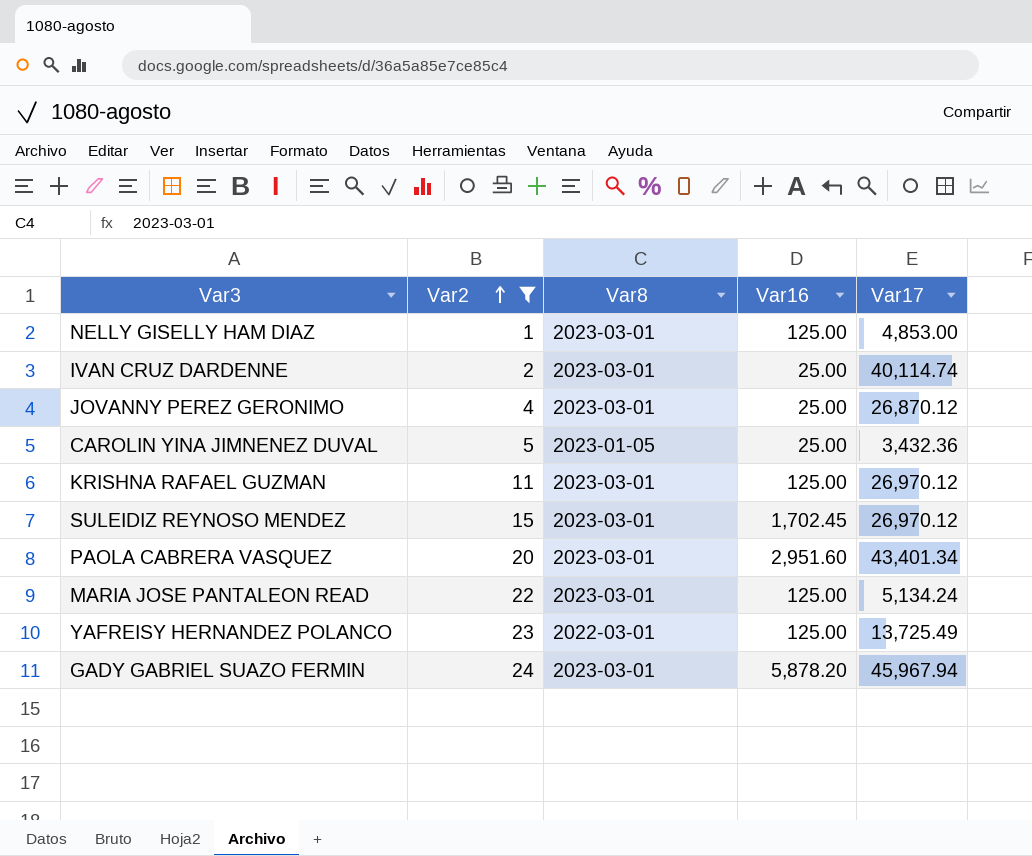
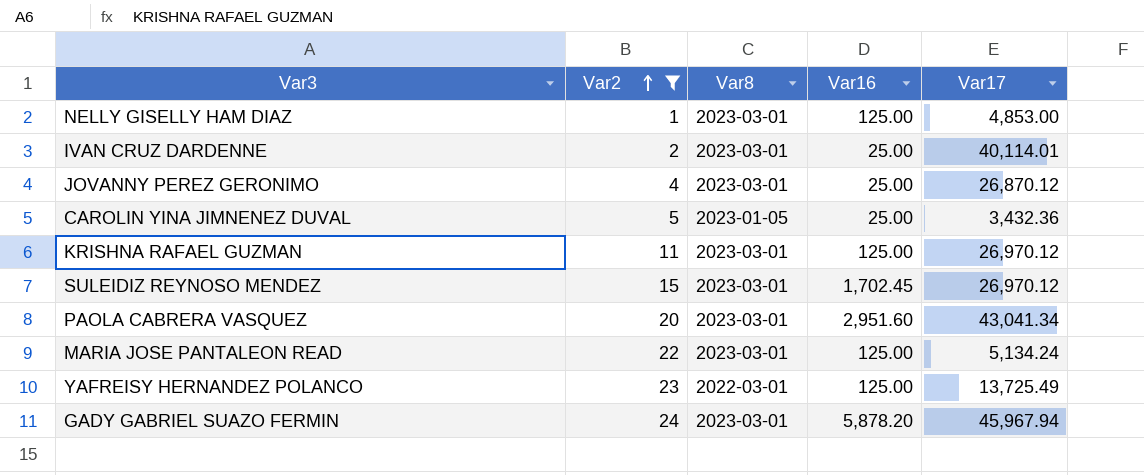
IVAN CRUZ DARDENNE | Var17: 40,114.74 -> 40,114.01
PAOLA CABRERA VASQUEZ | Var17: 43,401.34 -> 43,041.34

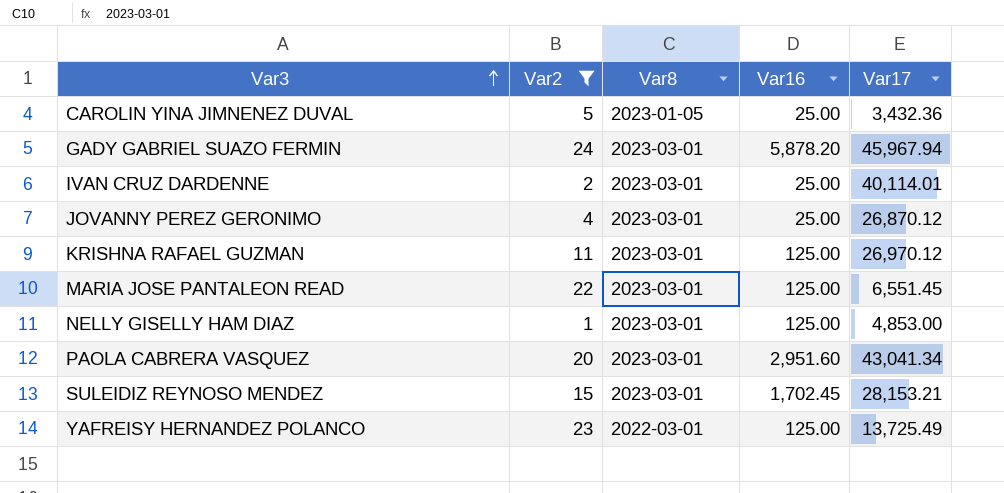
row order: Var2 ascending -> Var3 ascending
MARIA JOSE PANTALEON READ | Var17: 5,134.24 -> 6,551.45
SULEIDIZ REYNOSO MENDEZ | Var17: 26,970.12 -> 28,153.21

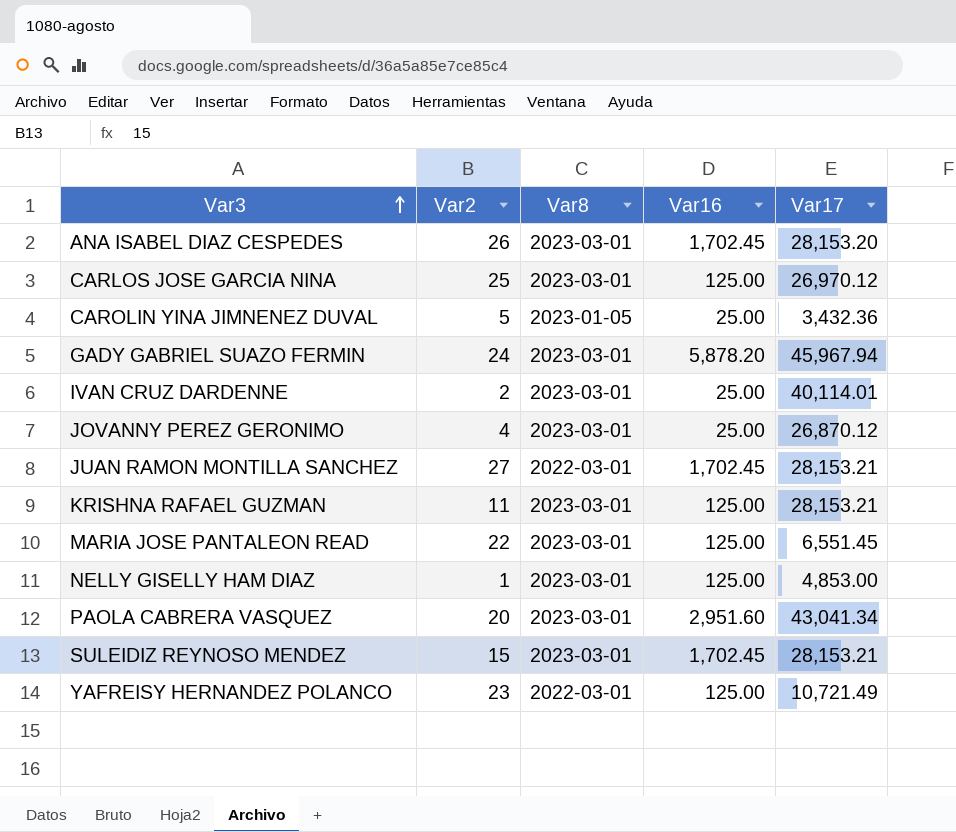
filter: Var2 <= 24 -> none
KRISHNA RAFAEL GUZMAN | Var17: 26,970.12 -> 28,153.21
YAFREISY HERNANDEZ POLANCO | Var17: 13,725.49 -> 10,721.49

